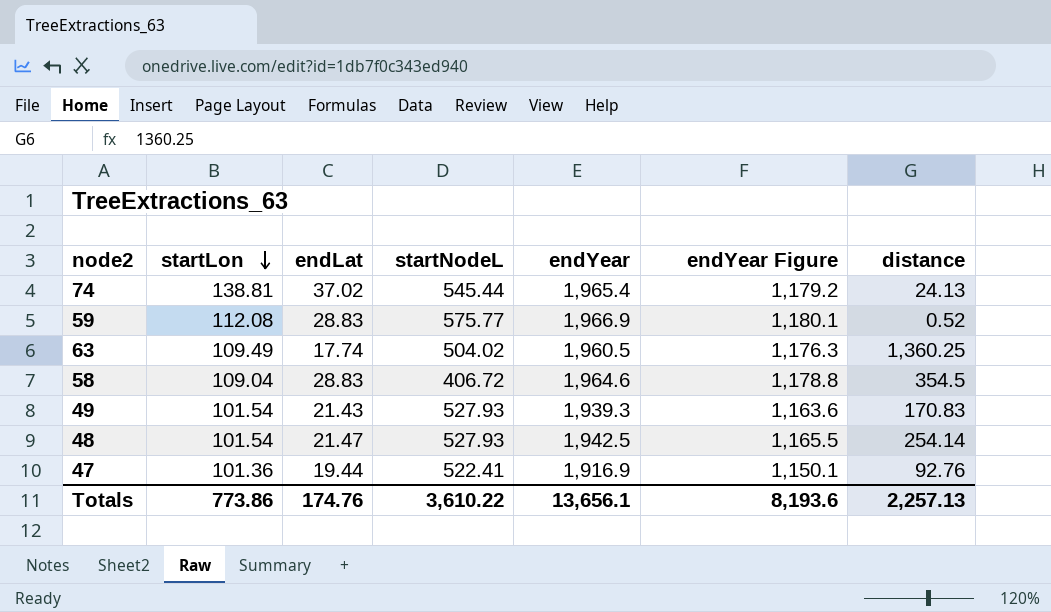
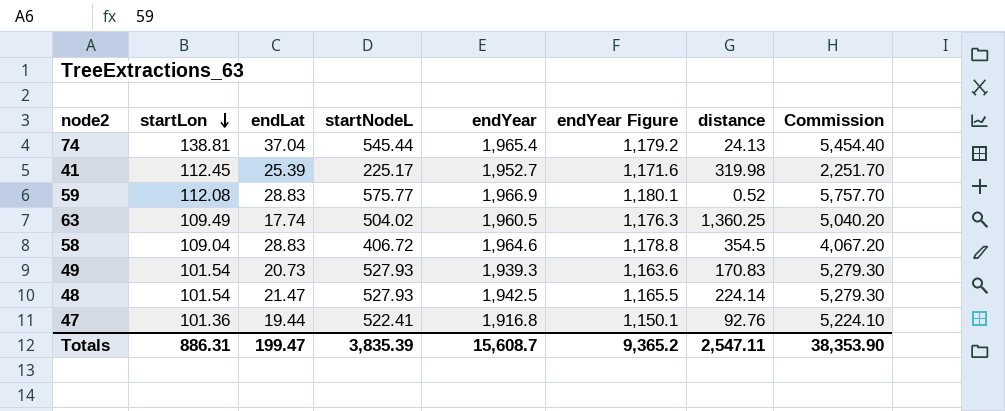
column Commission | formula: none -> [startNodeL] * 10
74 | endLat: 37.02 -> 37.04
row 41: none -> 112.45 | 25.39 | 225.17 | 1,952.7 | 1,171.6 | 319.98 | 2,251.70
49 | endLat: 21.43 -> 20.73
48 | distance: 254.14 -> 224.14
47 | endYear: 1,916.9 -> 1,916.8
Totals | startLon: 773.86 -> 886.31
Totals | endLat: 174.76 -> 199.47
Totals | startNodeL: 3,610.22 -> 3,835.39
Totals | endYear: 13,656.1 -> 15,608.7
Totals | endYear Figure: 8,193.6 -> 9,365.2
Totals | distance: 2,257.13 -> 2,547.11

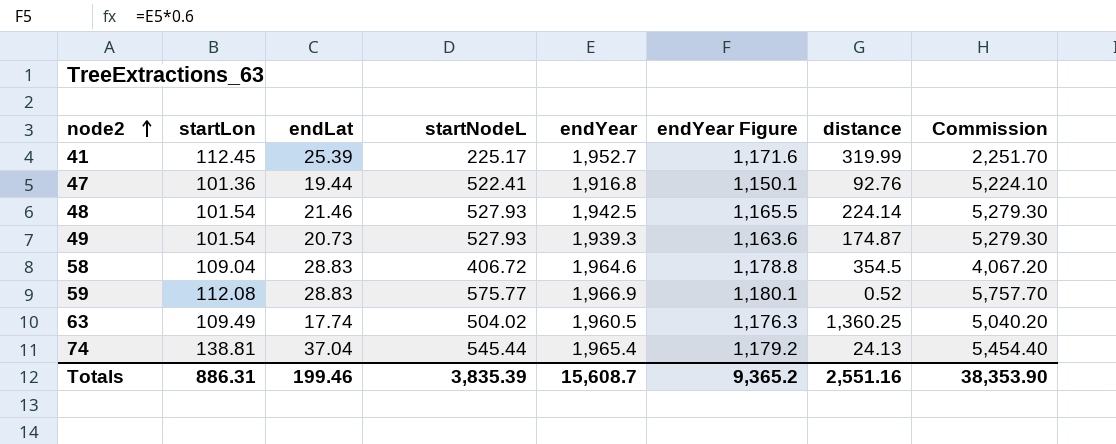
row order: startLon descending -> node2 ascending
41 | distance: 319.98 -> 319.99
48 | endLat: 21.47 -> 21.46
49 | distance: 170.83 -> 174.87
Totals | endLat: 199.47 -> 199.46
Totals | distance: 2,547.11 -> 2,551.16

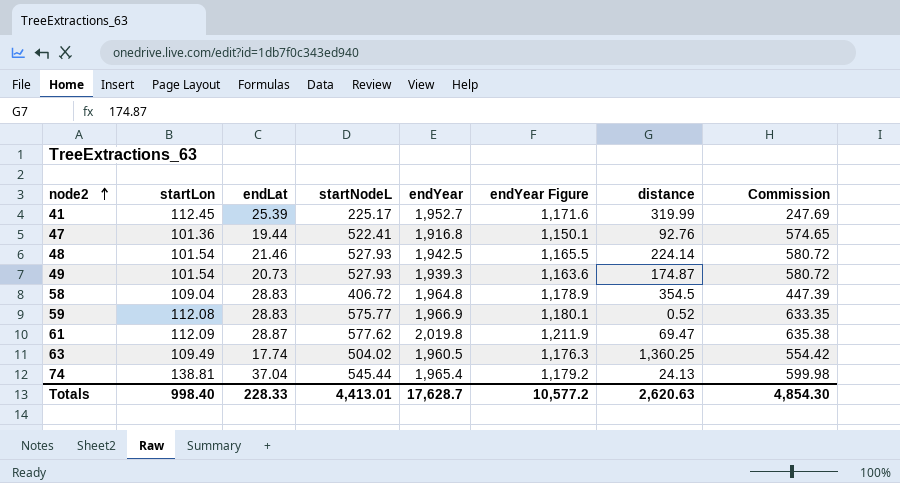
column Commission | formula: [startNodeL] * 10 -> [startNodeL] * 1.1
58 | endYear: 1,964.6 -> 1,964.8
58 | endYear Figure: 1,178.8 -> 1,178.9
row 61: none -> 112.09 | 28.87 | 577.62 | 2,019.8 | 1,211.9 | 69.47 | 635.38
Totals | startLon: 886.31 -> 998.40
Totals | endLat: 199.46 -> 228.33
Totals | startNodeL: 3,835.39 -> 4,413.01
Totals | endYear: 15,608.7 -> 17,628.7
Totals | endYear Figure: 9,365.2 -> 10,577.2
Totals | distance: 2,551.16 -> 2,620.63
Totals | Commission: 38,353.90 -> 4,854.30

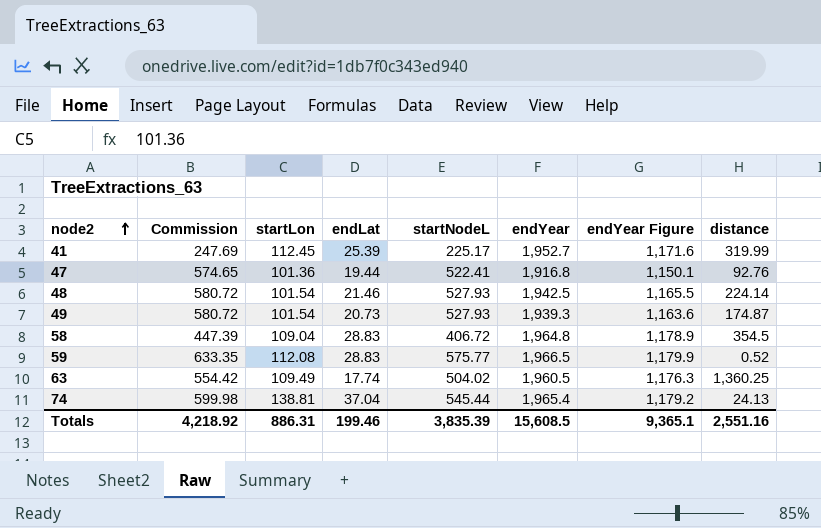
column Commission | position: 8 -> 2
row 61: 112.09 | 28.87 | 577.62 | 2,019.8 | 1,211.9 | 69.47 | 635.38 -> none
59 | endYear: 1,966.9 -> 1,966.5
59 | endYear Figure: 1,180.1 -> 1,179.9
Totals | Commission: 4,854.30 -> 4,218.92
Totals | startLon: 998.40 -> 886.31
Totals | endLat: 228.33 -> 199.46
Totals | startNodeL: 4,413.01 -> 3,835.39
Totals | endYear: 17,628.7 -> 15,608.5
Totals | endYear Figure: 10,577.2 -> 9,365.1
Totals | distance: 2,620.63 -> 2,551.16

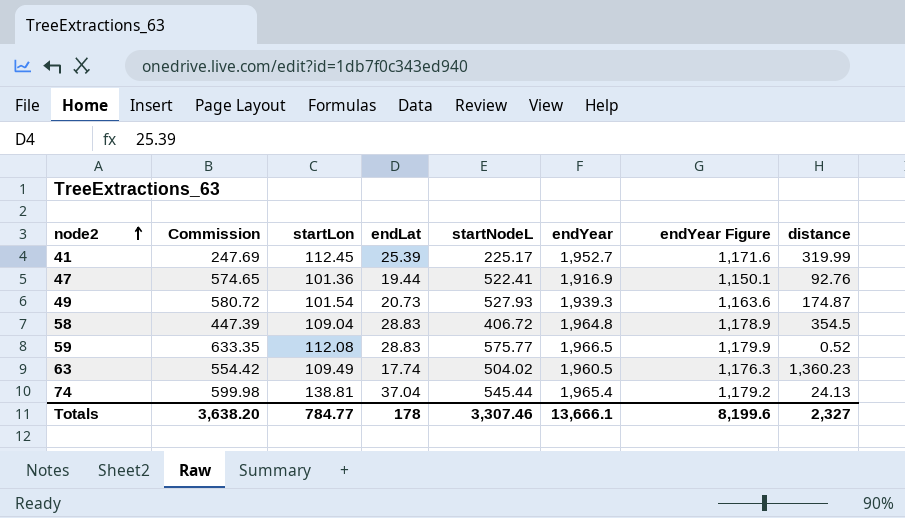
row 48: 580.72 | 101.54 | 21.46 | 527.93 | 1,942.5 | 1,165.5 | 224.14 -> none
47 | endYear: 1,916.8 -> 1,916.9
63 | distance: 1,360.25 -> 1,360.23
Totals | Commission: 4,218.92 -> 3,638.20
Totals | startLon: 886.31 -> 784.77
Totals | endLat: 199.46 -> 178
Totals | startNodeL: 3,835.39 -> 3,307.46
Totals | endYear: 15,608.5 -> 13,666.1
Totals | endYear Figure: 9,365.1 -> 8,199.6
Totals | distance: 2,551.16 -> 2,327

